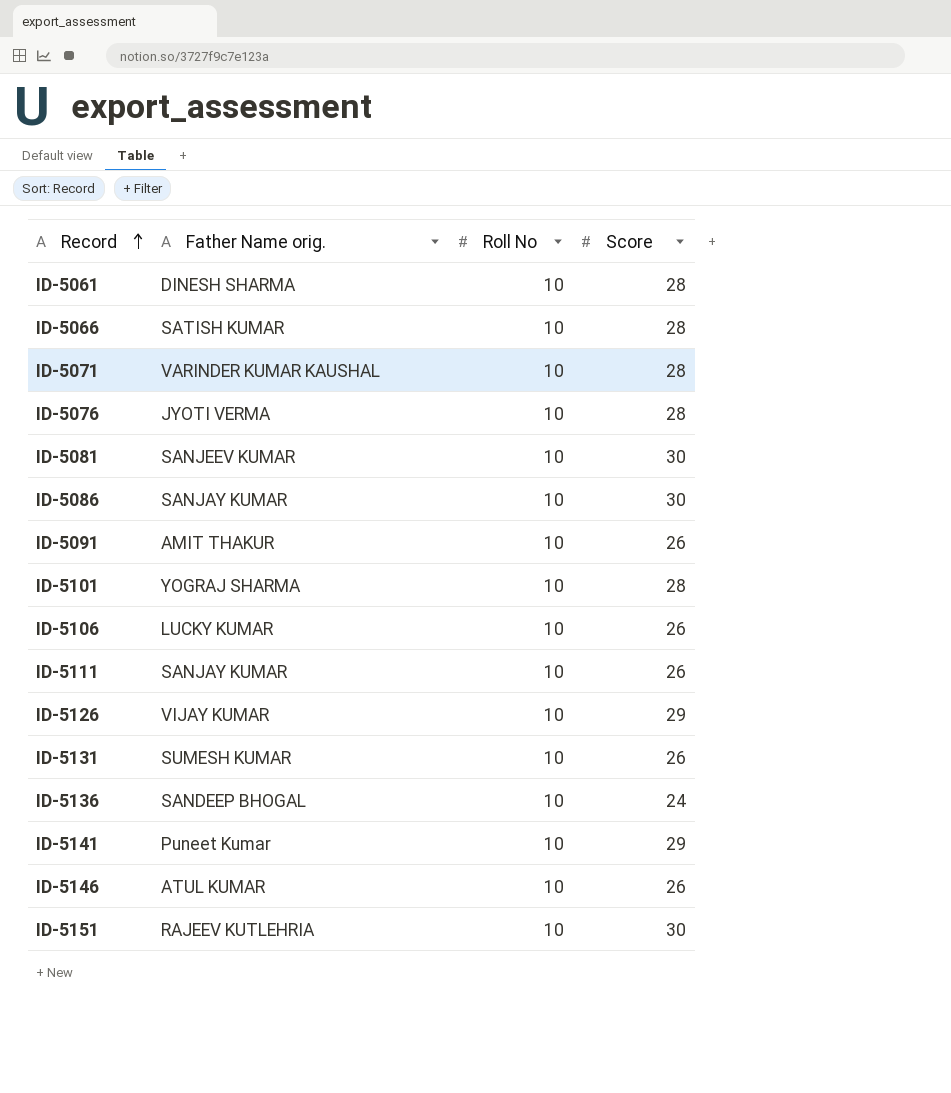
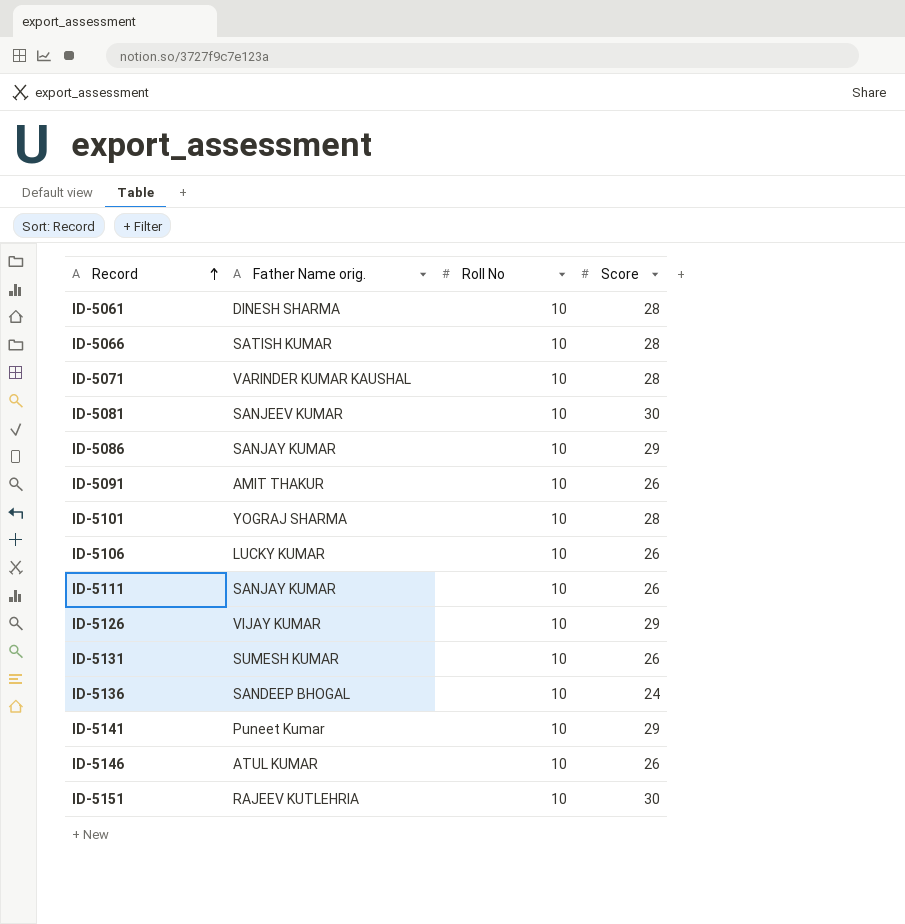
row ID-5076: JYOTI VERMA | 10 | 28 -> none
ID-5086 | Score: 30 -> 29

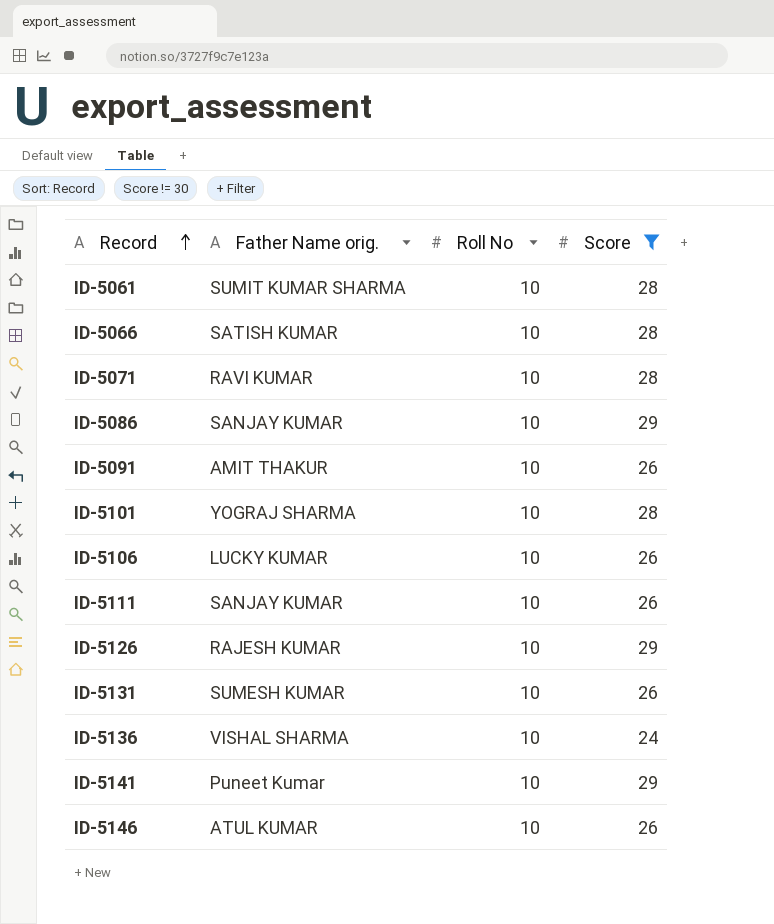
filter: none -> Score != 30
ID-5061 | Father Name orig.: DINESH SHARMA -> SUMIT KUMAR SHARMA
ID-5071 | Father Name orig.: VARINDER KUMAR KAUSHAL -> RAVI KUMAR
ID-5126 | Father Name orig.: VIJAY KUMAR -> RAJESH KUMAR
ID-5136 | Father Name orig.: SANDEEP BHOGAL -> VISHAL SHARMA

